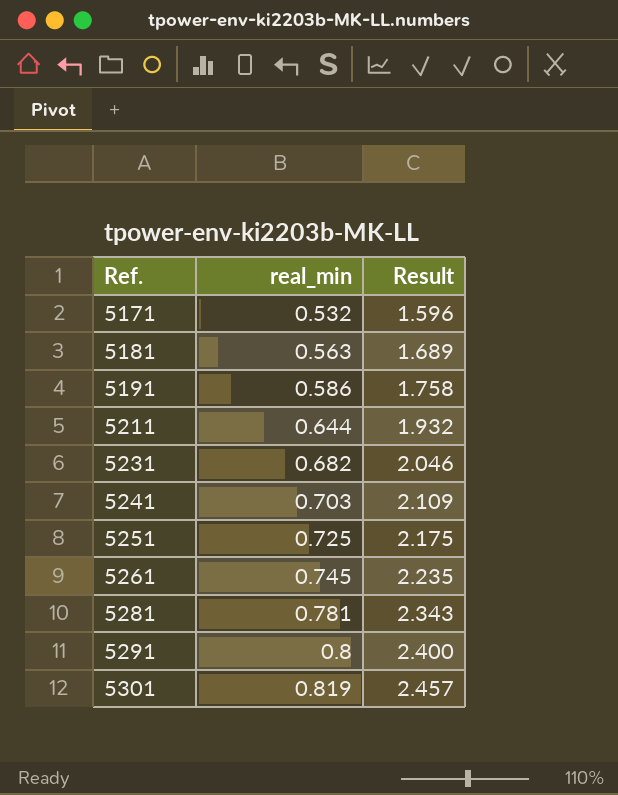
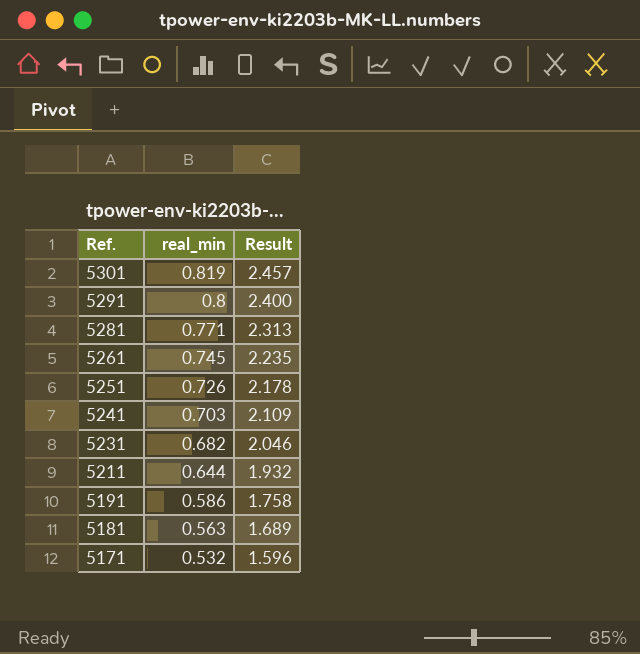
row order: Ref. ascending -> Ref. descending
5281 | real_min: 0.781 -> 0.771
5281 | Result: 2.343 -> 2.313
5251 | real_min: 0.725 -> 0.726
5251 | Result: 2.175 -> 2.178

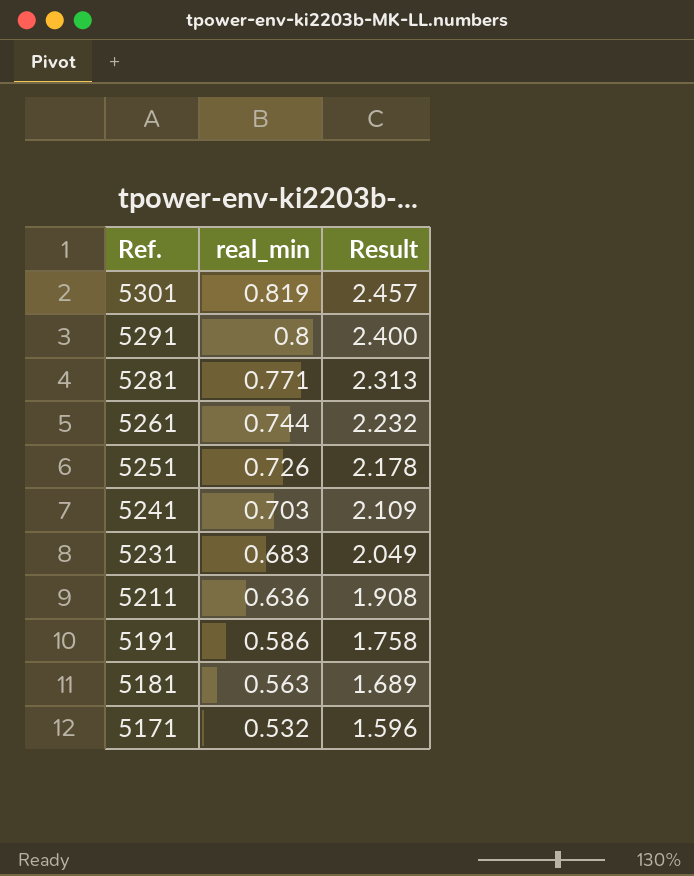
5261 | real_min: 0.745 -> 0.744
5261 | Result: 2.235 -> 2.232
5231 | real_min: 0.682 -> 0.683
5231 | Result: 2.046 -> 2.049
5211 | real_min: 0.644 -> 0.636
5211 | Result: 1.932 -> 1.908

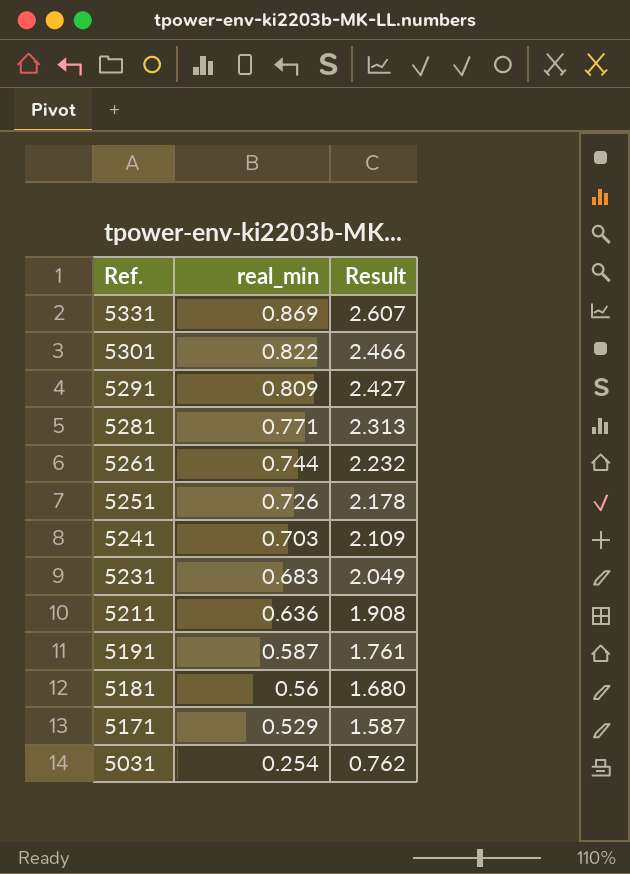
row 5331: none -> 0.869 | 2.607
5301 | real_min: 0.819 -> 0.822
5301 | Result: 2.457 -> 2.466
5291 | real_min: 0.8 -> 0.809
5291 | Result: 2.400 -> 2.427
5191 | real_min: 0.586 -> 0.587
5191 | Result: 1.758 -> 1.761
5181 | real_min: 0.563 -> 0.56
5181 | Result: 1.689 -> 1.680
5171 | real_min: 0.532 -> 0.529
5171 | Result: 1.596 -> 1.587
row 5031: none -> 0.254 | 0.762

